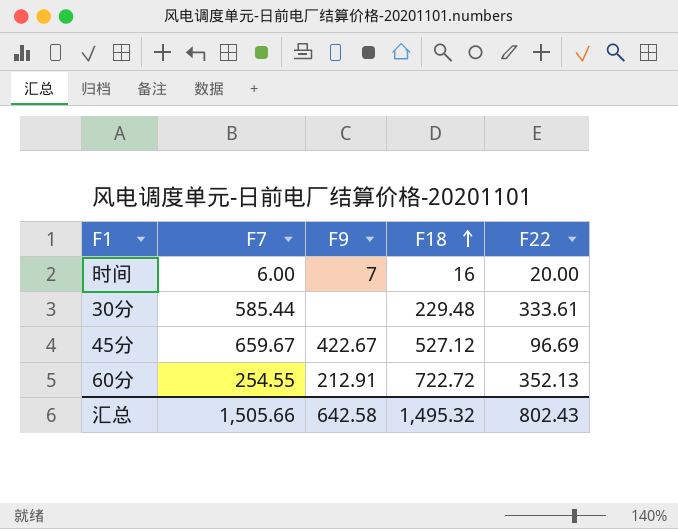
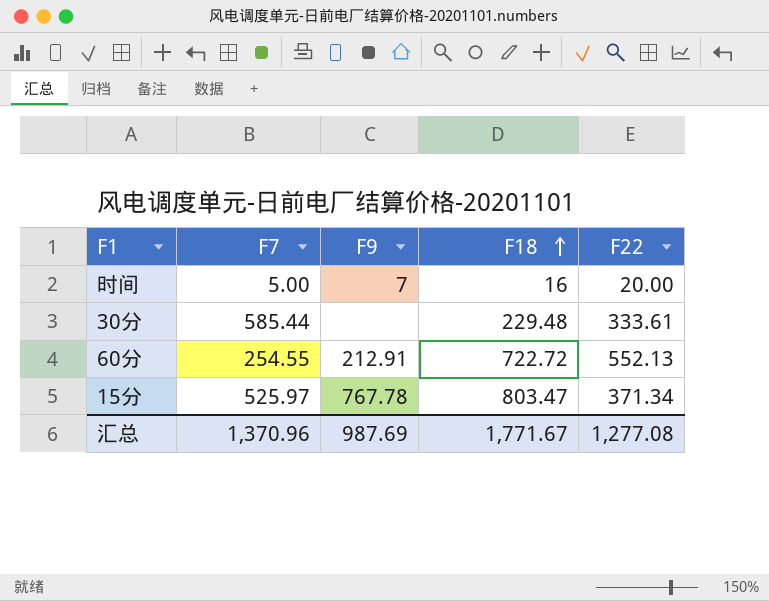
row 45分: 659.67 | 422.67 | 527.12 | 96.69 -> none
时间 | F7: 6.00 -> 5.00
60分 | F22: 352.13 -> 552.13
row 15分: none -> 525.97 | 767.78 | 803.47 | 371.34
汇总 | F7: 1,505.66 -> 1,370.96
汇总 | F9: 642.58 -> 987.69
汇总 | F18: 1,495.32 -> 1,771.67
汇总 | F22: 802.43 -> 1,277.08

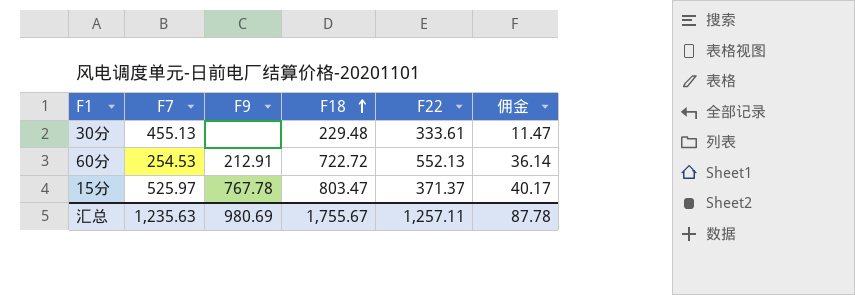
column 佣金 | formula: none -> [F18] * 0.05
row 时间: 5.00 | 7 | 16 | 20.00 -> none
30分 | F7: 585.44 -> 455.13
60分 | F7: 254.55 -> 254.53
15分 | F22: 371.34 -> 371.37
汇总 | F7: 1,370.96 -> 1,235.63
汇总 | F9: 987.69 -> 980.69
汇总 | F18: 1,771.67 -> 1,755.67
汇总 | F22: 1,277.08 -> 1,257.11

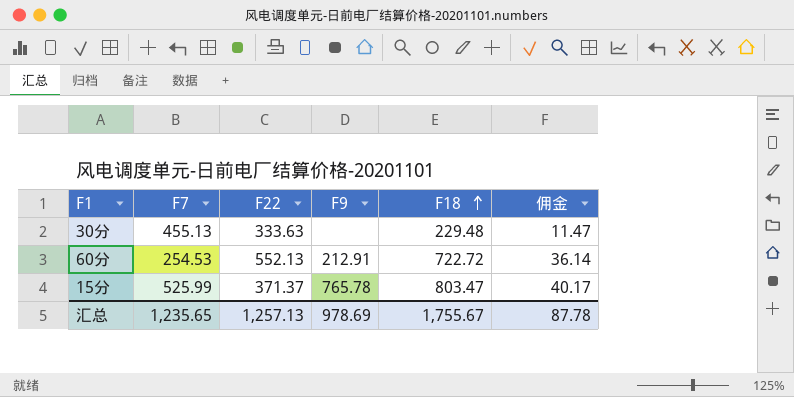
column F22 | position: 5 -> 3
30分 | F22: 333.61 -> 333.63
15分 | F7: 525.97 -> 525.99
15分 | F9: 767.78 -> 765.78
汇总 | F7: 1,235.63 -> 1,235.65
汇总 | F22: 1,257.11 -> 1,257.13
汇总 | F9: 980.69 -> 978.69

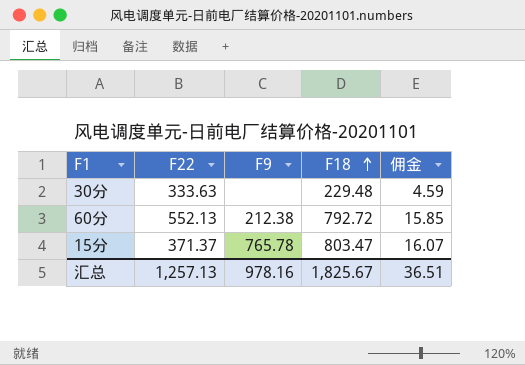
column F7 | position: 2 -> none
column 佣金 | formula: [F18] * 0.05 -> [F18] * 0.02
60分 | F9: 212.91 -> 212.38
60分 | F18: 722.72 -> 792.72
汇总 | F9: 978.69 -> 978.16
汇总 | F18: 1,755.67 -> 1,825.67
汇总 | 佣金: 87.78 -> 36.51

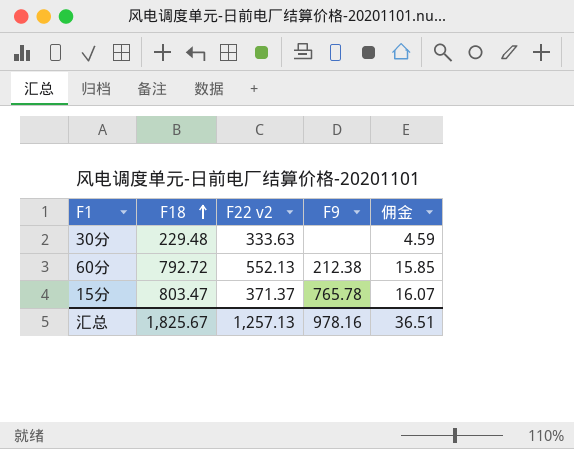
column F18 | position: 4 -> 2
column name: F22 -> F22 v2

